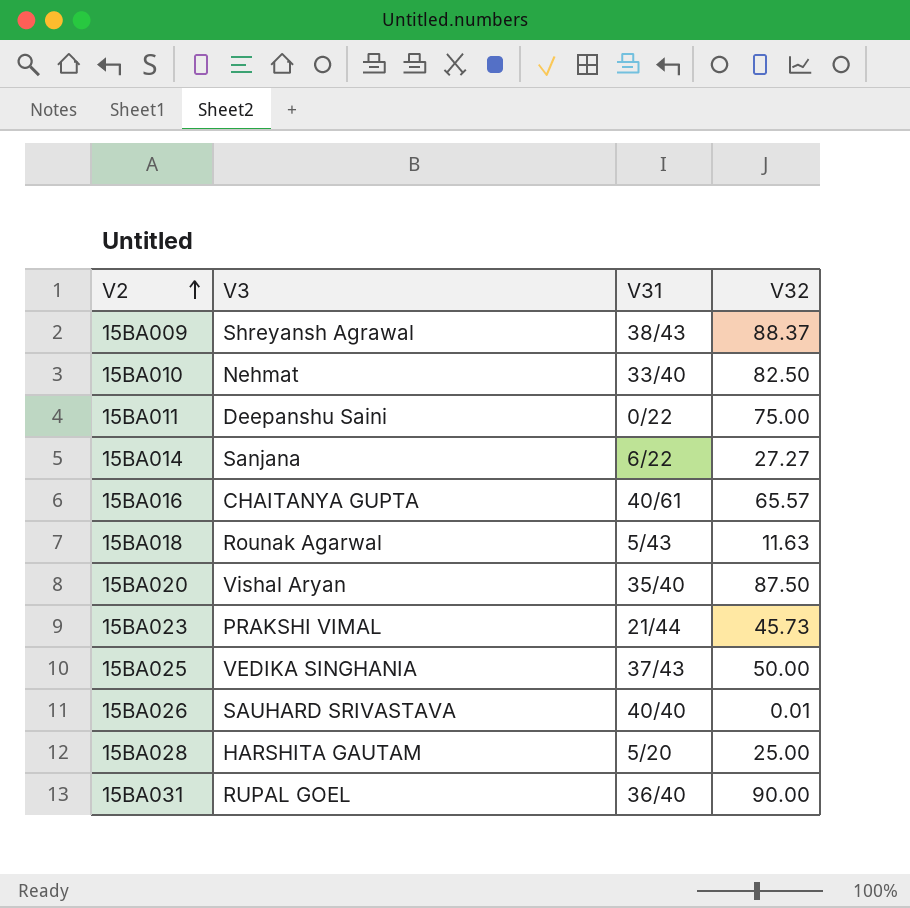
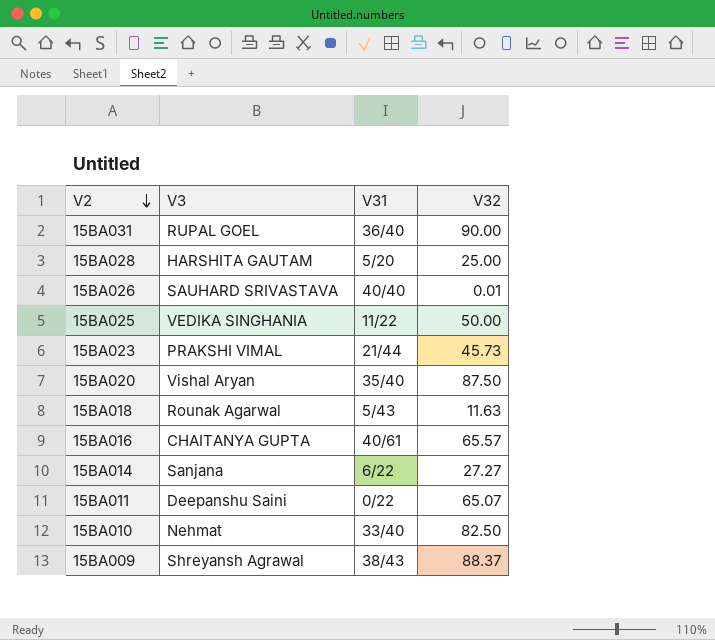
row order: V2 ascending -> V2 descending
15BA025 | V31: 37/43 -> 11/22
15BA011 | V32: 75.00 -> 65.07

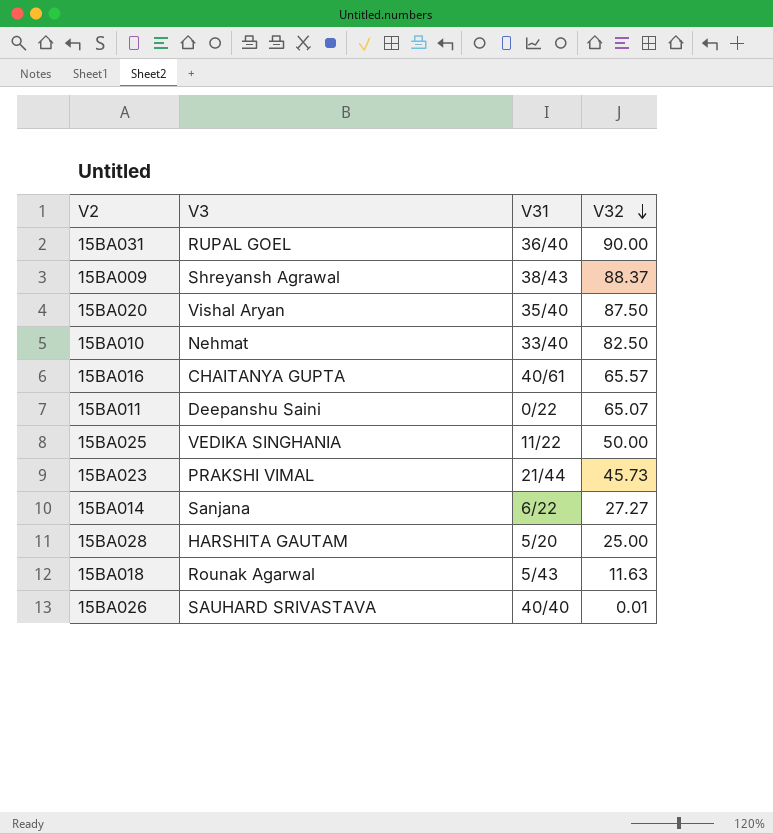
row order: V2 descending -> V32 descending

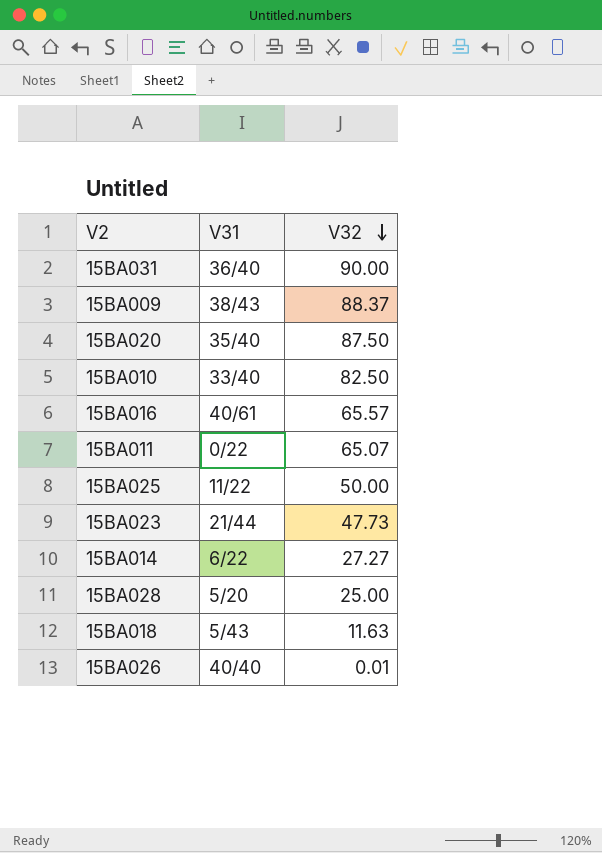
column V3 | position: 2 -> none
15BA023 | V32: 45.73 -> 47.73

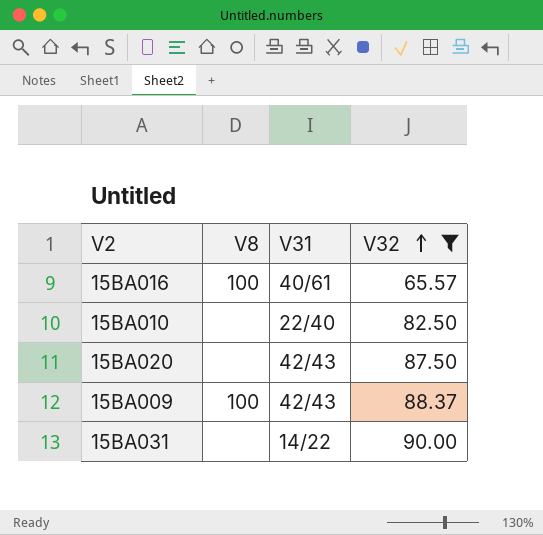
filter: none -> V32 >= 65.57
row order: V32 descending -> V32 ascending
column V8 | position: none -> 2
15BA010 | V31: 33/40 -> 22/40
15BA020 | V31: 35/40 -> 42/43
15BA009 | V31: 38/43 -> 42/43
15BA031 | V31: 36/40 -> 14/22

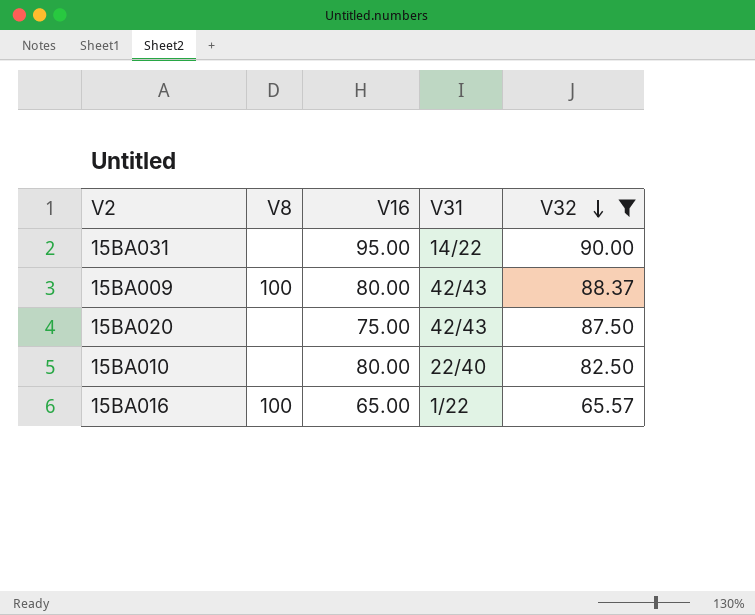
row order: V32 ascending -> V32 descending
column V16 | position: none -> 3
15BA016 | V31: 40/61 -> 1/22

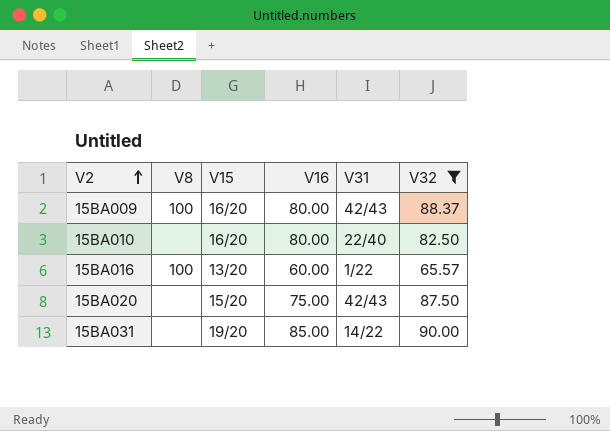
row order: V32 descending -> V2 ascending
column V15 | position: none -> 3
15BA016 | V16: 65.00 -> 60.00
15BA031 | V16: 95.00 -> 85.00

